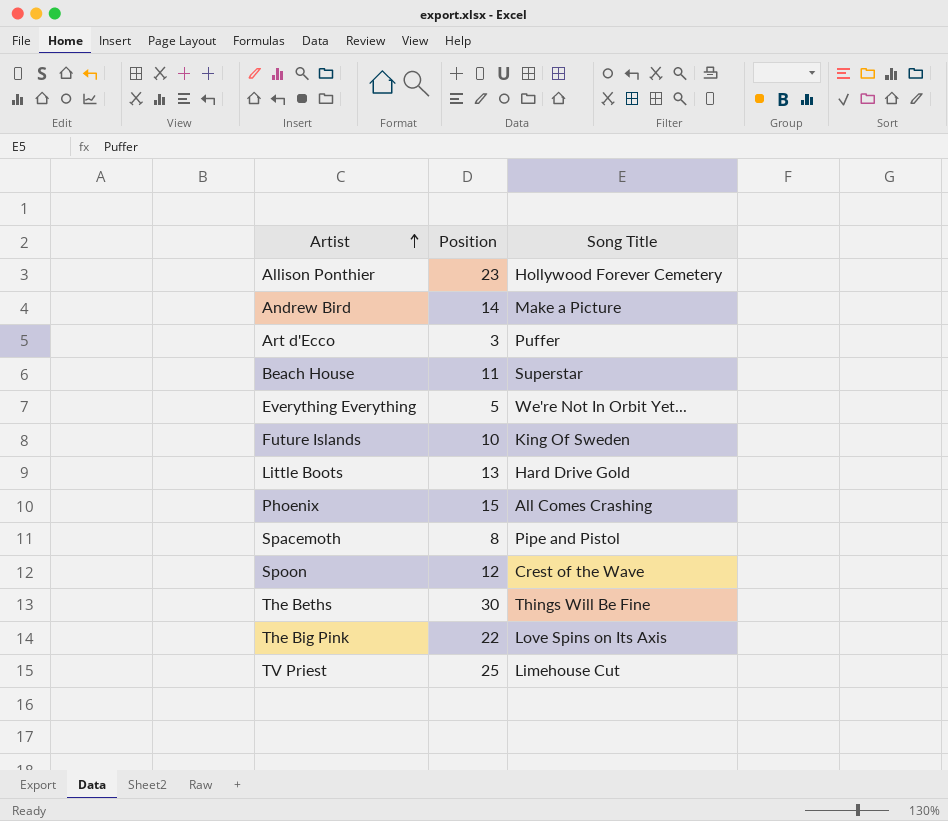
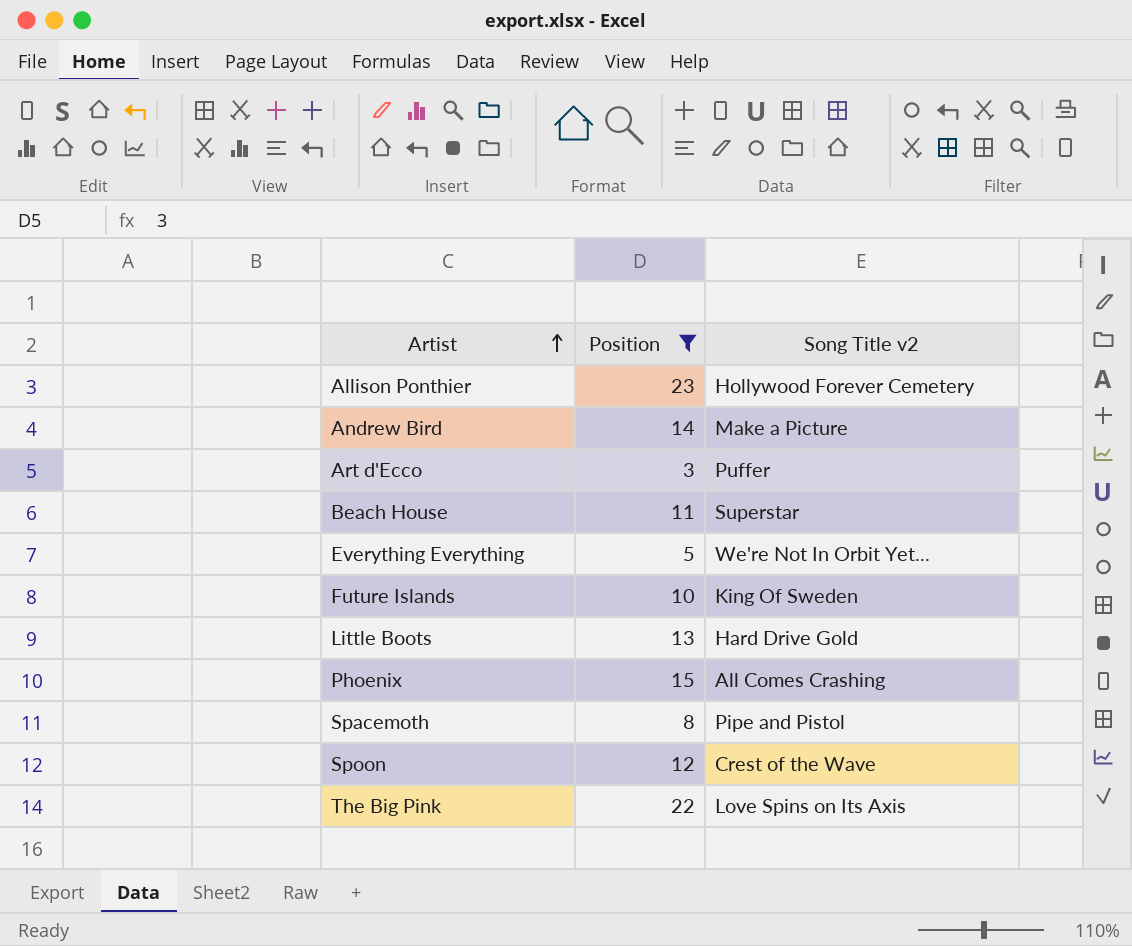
filter: none -> Position <= 23
column name: Song Title -> Song Title v2

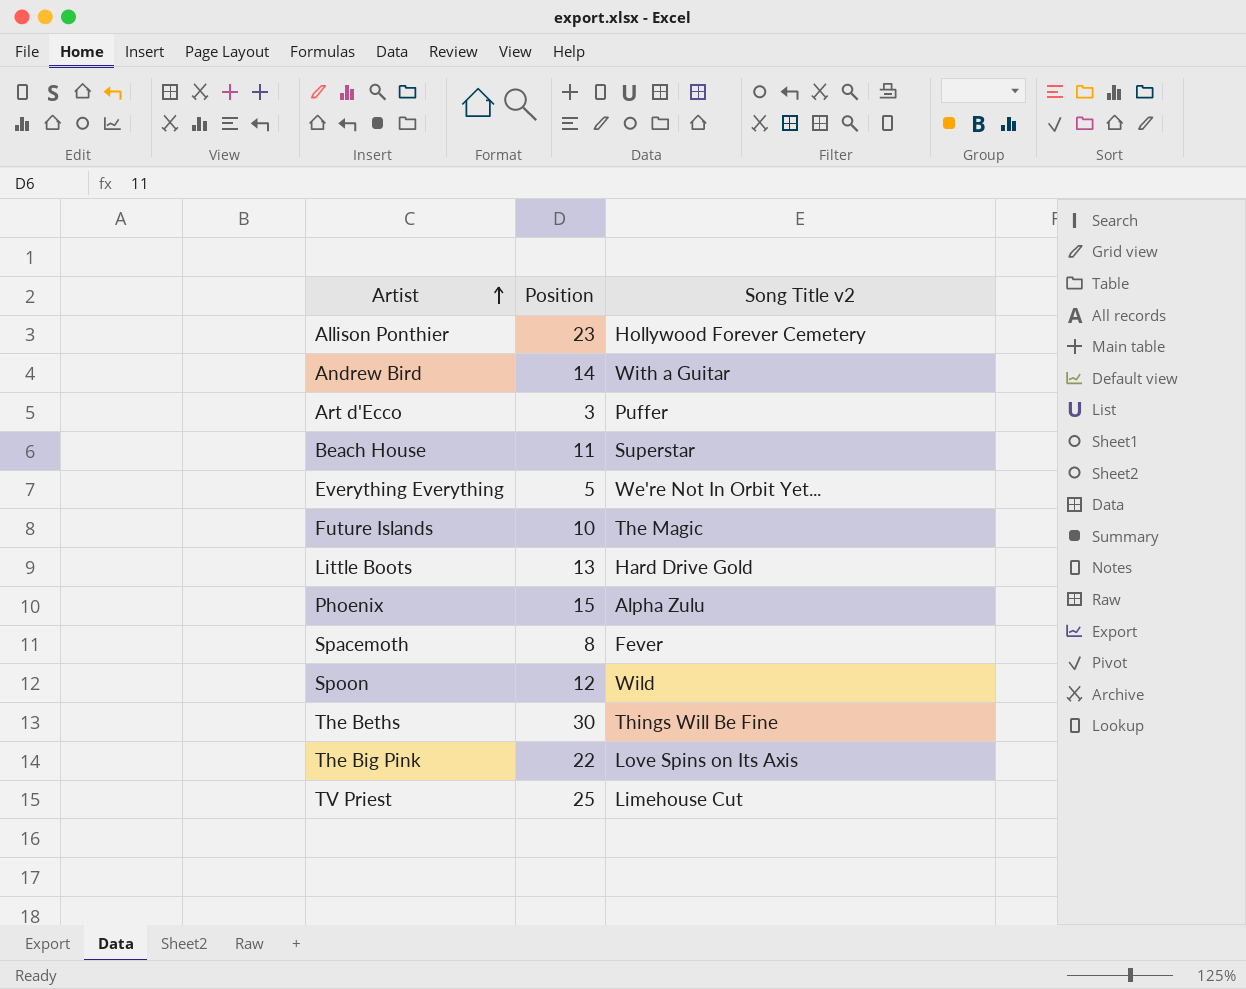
filter: Position <= 23 -> none
Andrew Bird | Song Title v2: Make a Picture -> With a Guitar
Future Islands | Song Title v2: King Of Sweden -> The Magic
Phoenix | Song Title v2: All Comes Crashing -> Alpha Zulu
Spacemoth | Song Title v2: Pipe and Pistol -> Fever
Spoon | Song Title v2: Crest of the Wave -> Wild

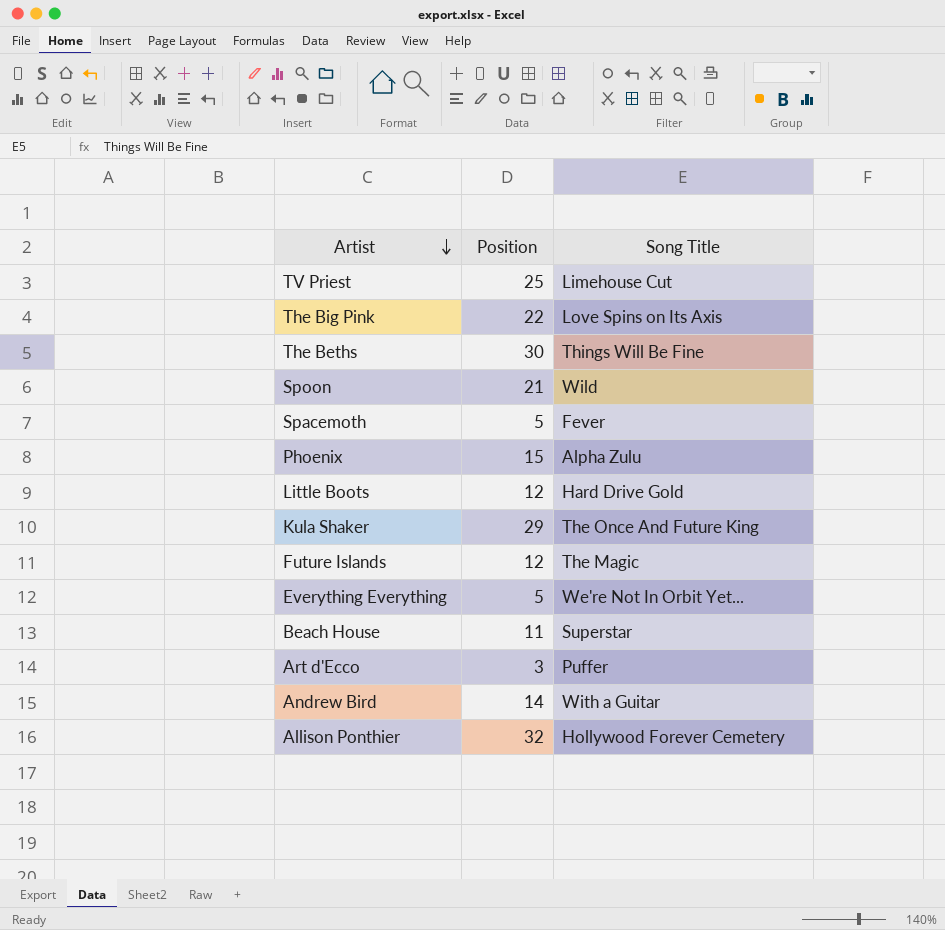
row order: Artist ascending -> Artist descending
column name: Song Title v2 -> Song Title
Spoon | Position: 12 -> 21
Spacemoth | Position: 8 -> 5
Little Boots | Position: 13 -> 12
row Kula Shaker: none -> 29 | The Once And Future King
Future Islands | Position: 10 -> 12
Allison Ponthier | Position: 23 -> 32

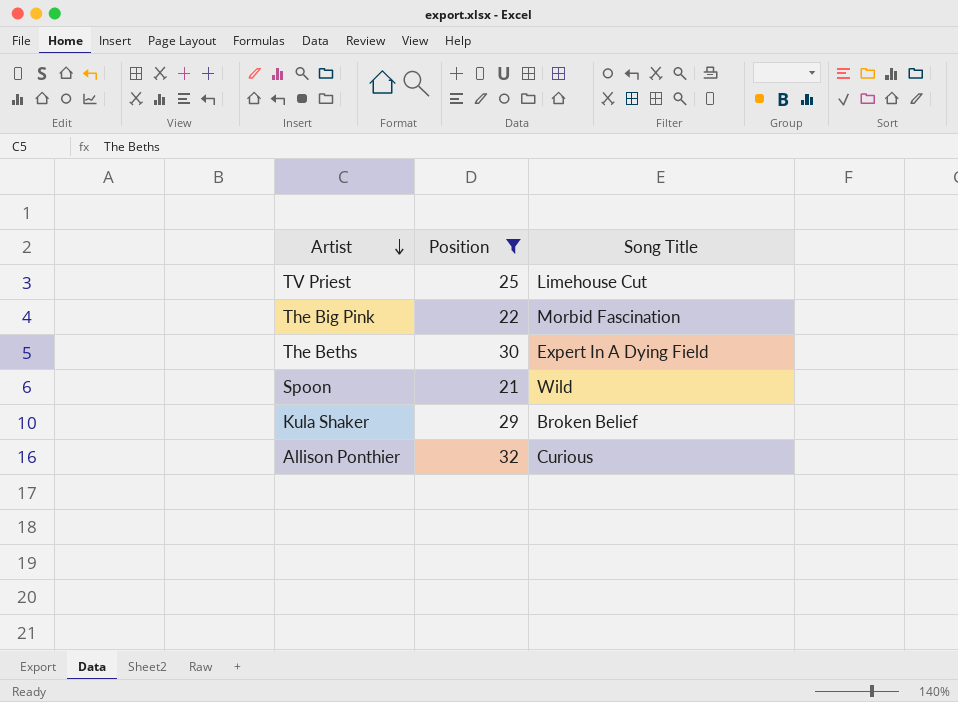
filter: none -> Position >= 21
The Big Pink | Song Title: Love Spins on Its Axis -> Morbid Fascination
The Beths | Song Title: Things Will Be Fine -> Expert In A Dying Field
Kula Shaker | Song Title: The Once And Future King -> Broken Belief
Allison Ponthier | Song Title: Hollywood Forever Cemetery -> Curious

